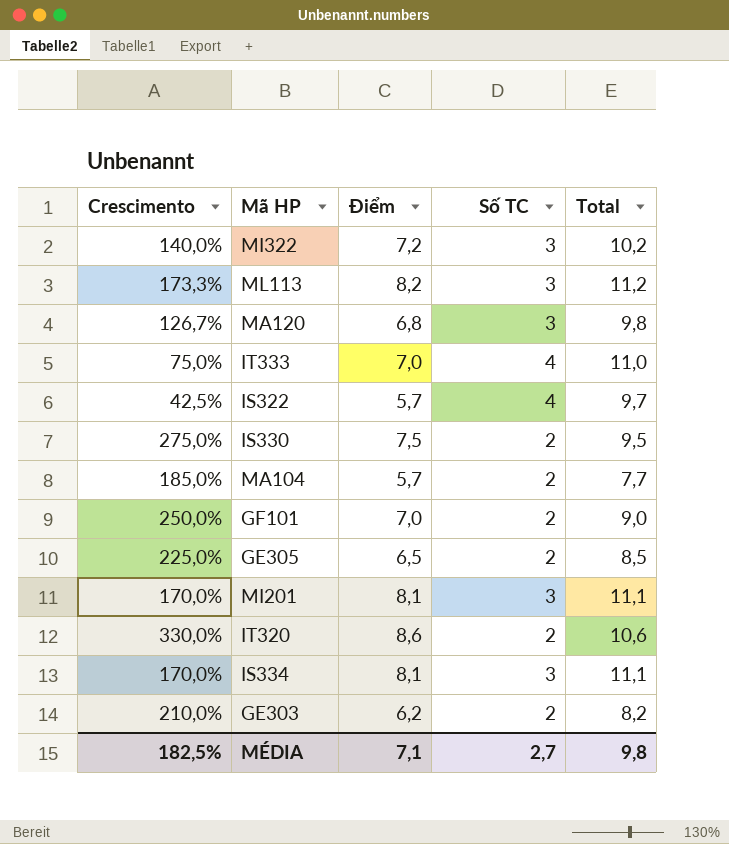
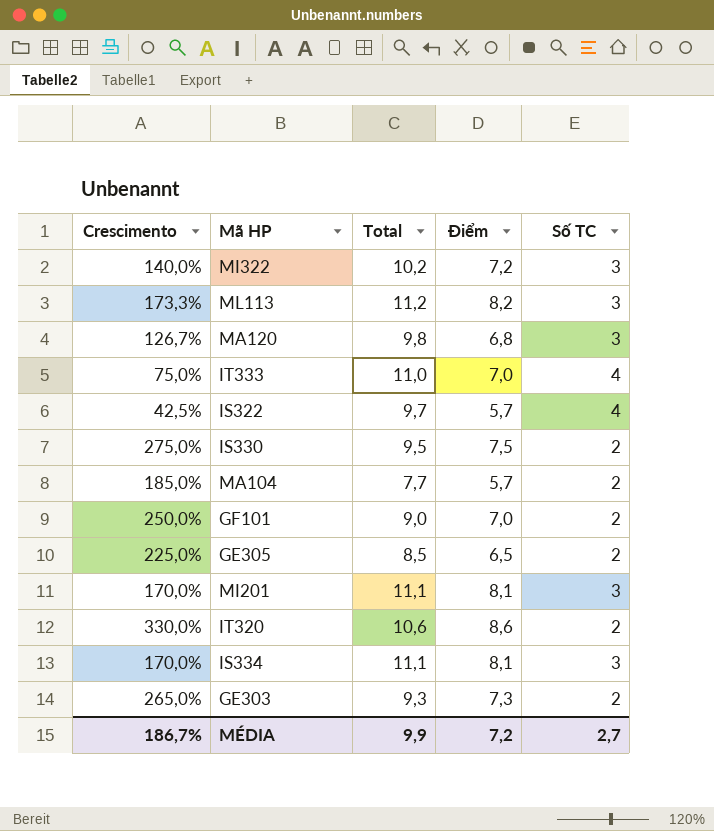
column Total | position: 5 -> 3
GE303 | Crescimento: 210,0% -> 265,0%
GE303 | Total: 8,2 -> 9,3
GE303 | Điểm: 6,2 -> 7,3
MÉDIA | Crescimento: 182,5% -> 186,7%
MÉDIA | Total: 9,8 -> 9,9
MÉDIA | Điểm: 7,1 -> 7,2

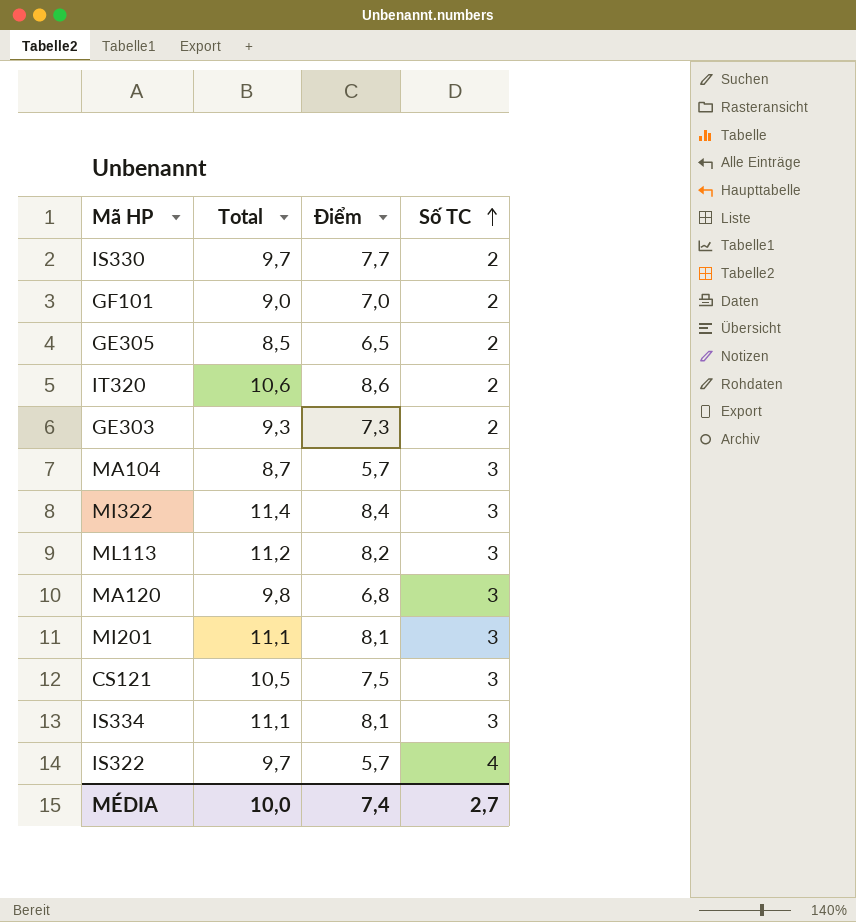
row order: none -> Số TC ascending
column Crescimento | formula: ([Điểm] - [Số TC]) / [Số TC] -> none
row IT333: 75,0% | 11,0 | 7,0 | 4 -> none
IS330 | Total: 9,5 -> 9,7
IS330 | Điểm: 7,5 -> 7,7
MA104 | Total: 7,7 -> 8,7
MA104 | Số TC: 2 -> 3
MI322 | Total: 10,2 -> 11,4
MI322 | Điểm: 7,2 -> 8,4
row CS121: none -> 10,5 | 7,5 | 3
MÉDIA | Total: 9,9 -> 10,0
MÉDIA | Điểm: 7,2 -> 7,4

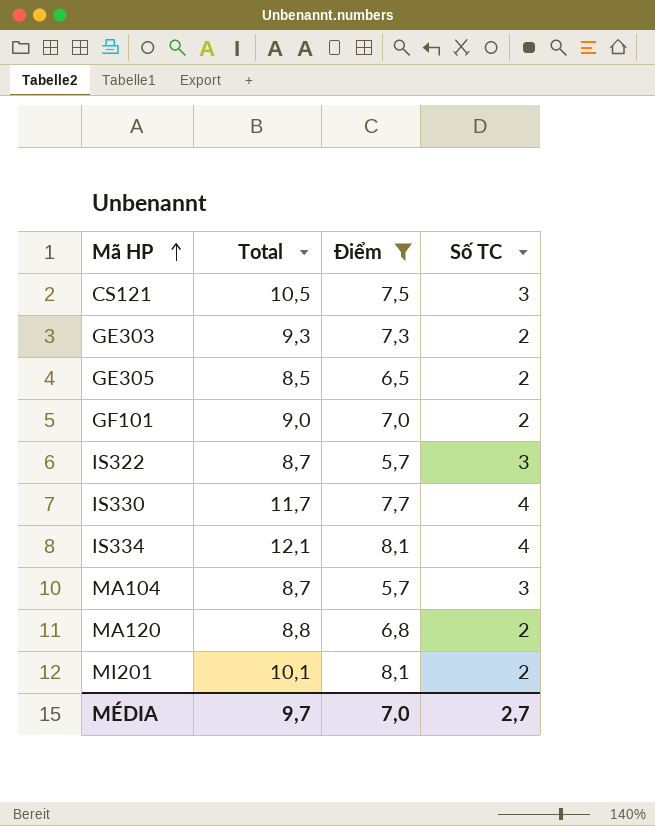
filter: none -> Điểm <= 8,1
row order: Số TC ascending -> Mã HP ascending
IS322 | Total: 9,7 -> 8,7
IS322 | Số TC: 4 -> 3
IS330 | Total: 9,7 -> 11,7
IS330 | Số TC: 2 -> 4
IS334 | Total: 11,1 -> 12,1
IS334 | Số TC: 3 -> 4
MA120 | Total: 9,8 -> 8,8
MA120 | Số TC: 3 -> 2
MI201 | Total: 11,1 -> 10,1
MI201 | Số TC: 3 -> 2
MÉDIA | Total: 10,0 -> 9,7
MÉDIA | Điểm: 7,4 -> 7,0

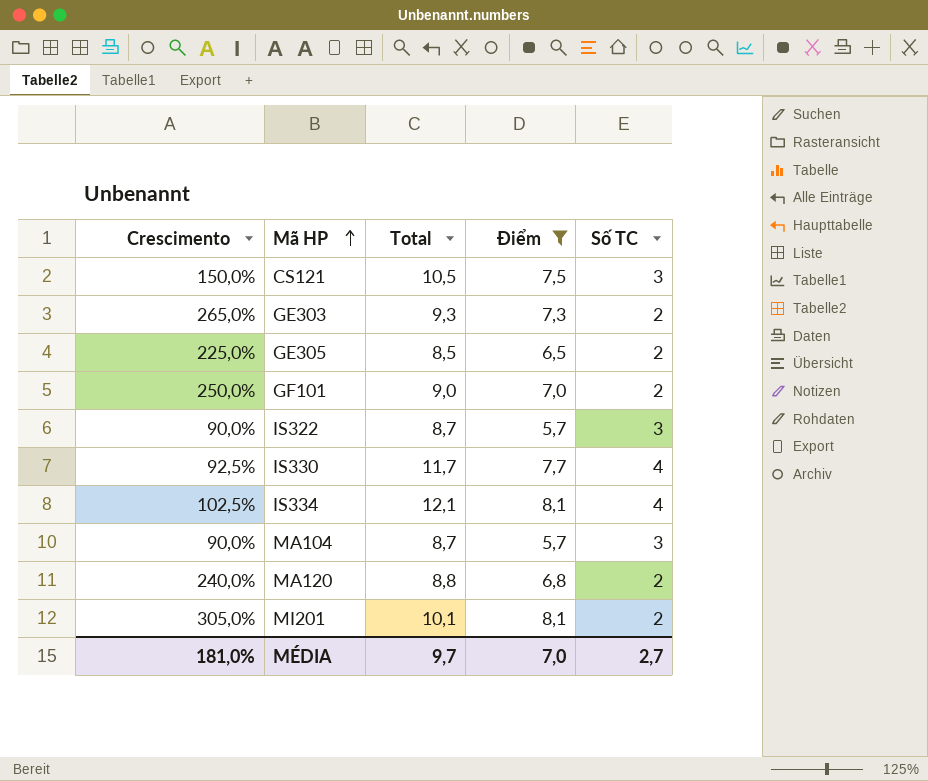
column Crescimento | formula: none -> ([Điểm] - [Số TC]) / [Số TC]

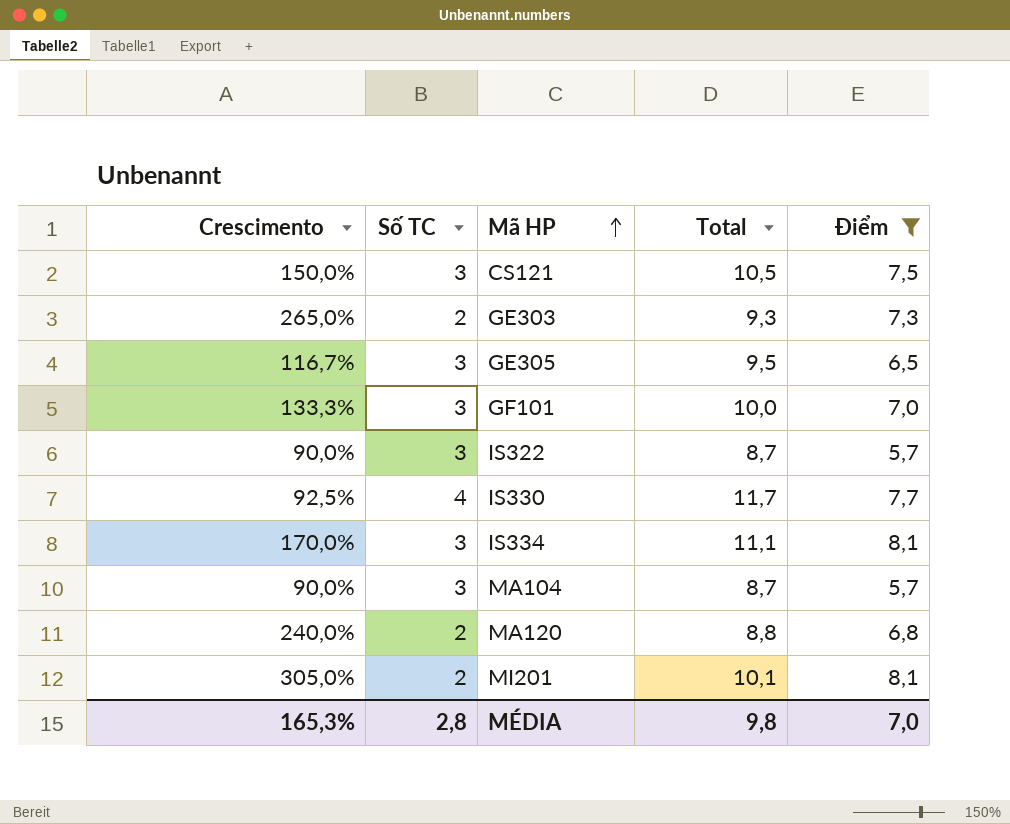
column Số TC | position: 5 -> 2
GE305 | Crescimento: 225,0% -> 116,7%
GE305 | Số TC: 2 -> 3
GE305 | Total: 8,5 -> 9,5
GF101 | Crescimento: 250,0% -> 133,3%
GF101 | Số TC: 2 -> 3
GF101 | Total: 9,0 -> 10,0
IS334 | Crescimento: 102,5% -> 170,0%
IS334 | Số TC: 4 -> 3
IS334 | Total: 12,1 -> 11,1
MÉDIA | Crescimento: 181,0% -> 165,3%
MÉDIA | Số TC: 2,7 -> 2,8
MÉDIA | Total: 9,7 -> 9,8

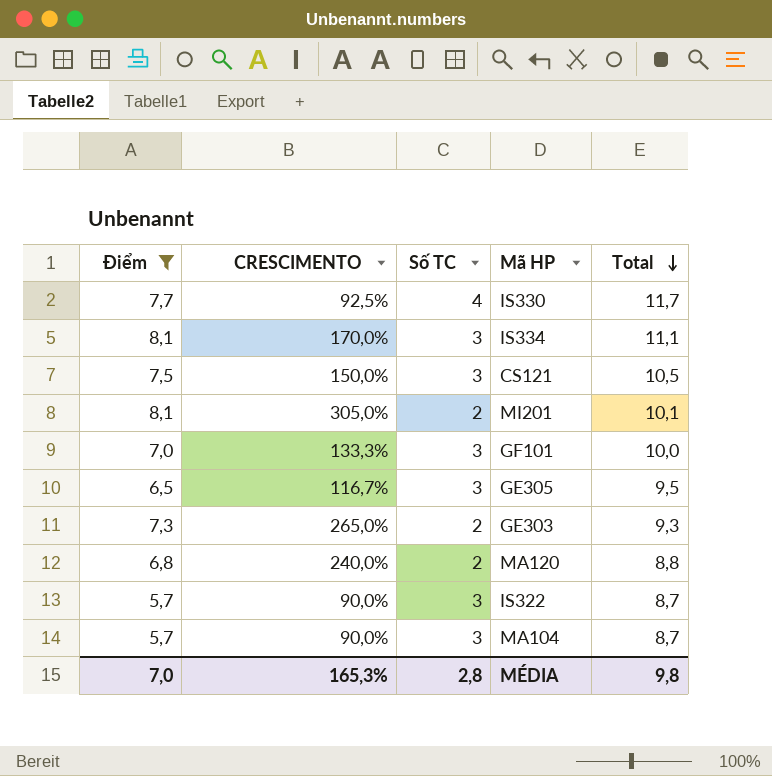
row order: Mã HP ascending -> Total descending
column Điểm | position: 5 -> 1
column name: Crescimento -> CRESCIMENTO

